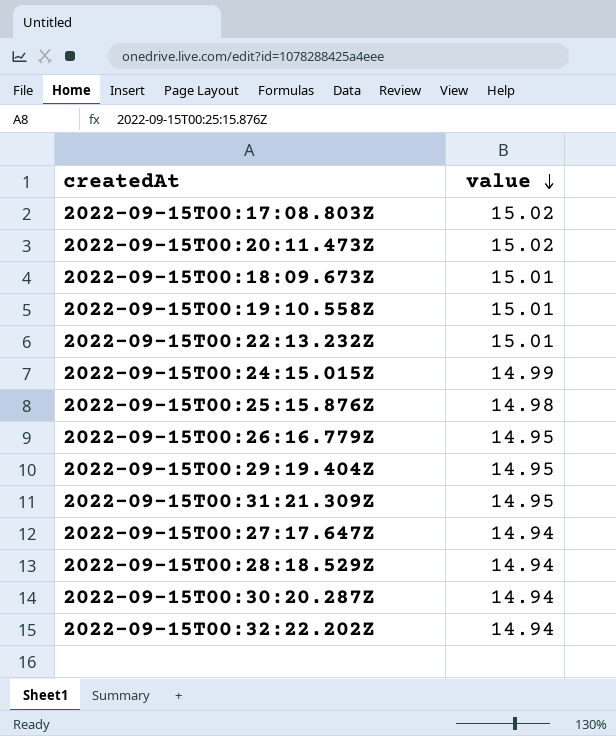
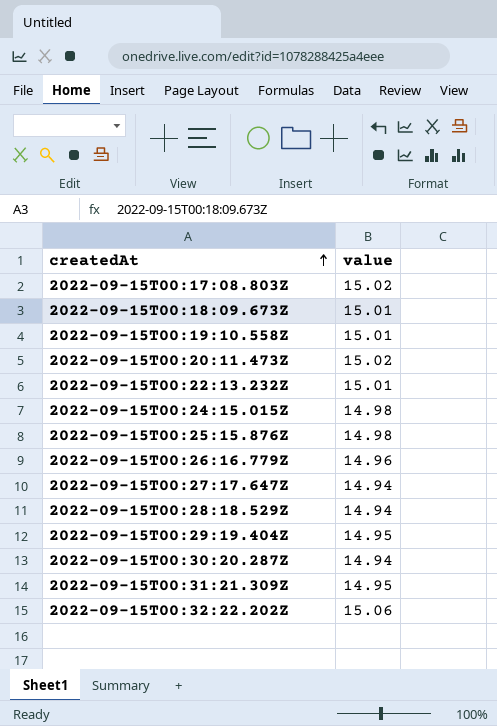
row order: value descending -> createdAt ascending
2022-09-15T00:24:15.015Z | value: 14.99 -> 14.98
2022-09-15T00:26:16.779Z | value: 14.95 -> 14.96
2022-09-15T00:32:22.202Z | value: 14.94 -> 15.06

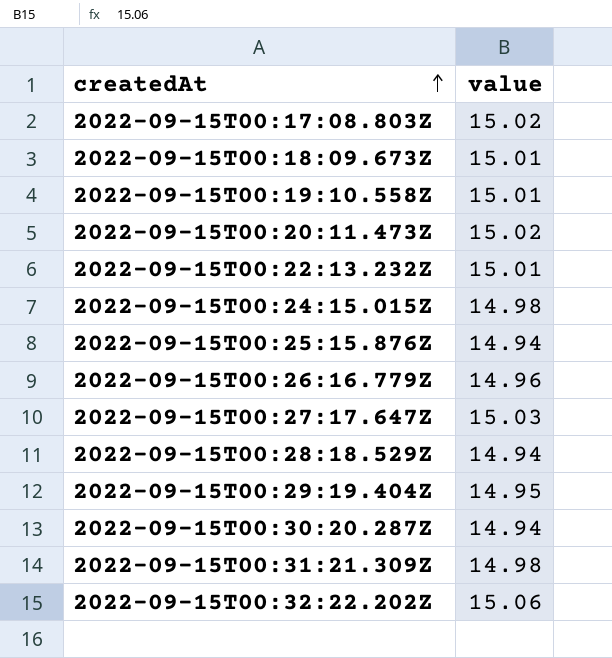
2022-09-15T00:25:15.876Z | value: 14.98 -> 14.94
2022-09-15T00:27:17.647Z | value: 14.94 -> 15.03
2022-09-15T00:31:21.309Z | value: 14.95 -> 14.98

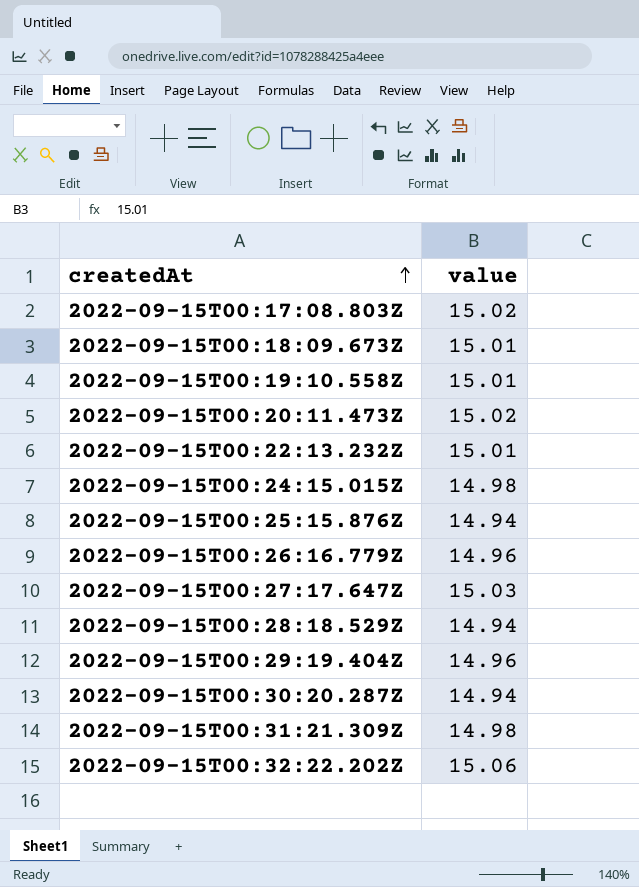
2022-09-15T00:29:19.404Z | value: 14.95 -> 14.96

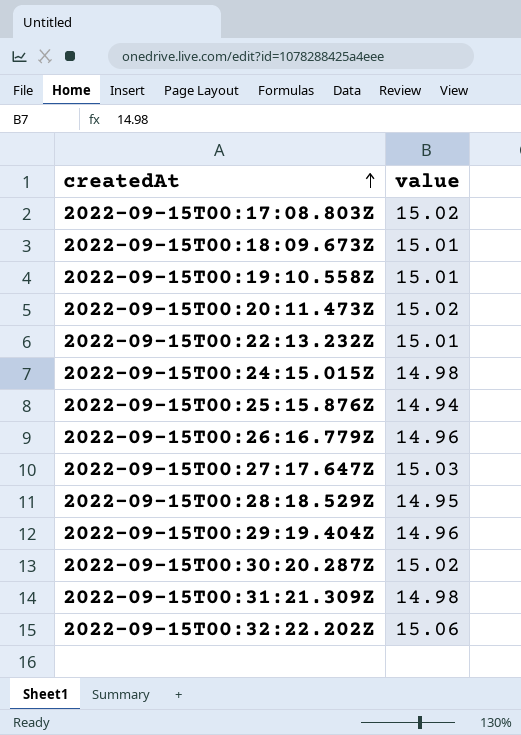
2022-09-15T00:28:18.529Z | value: 14.94 -> 14.95
2022-09-15T00:30:20.287Z | value: 14.94 -> 15.02

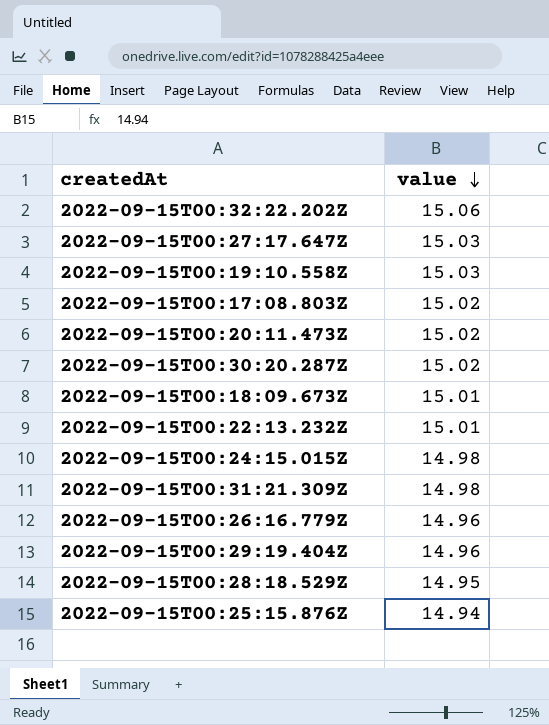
row order: createdAt ascending -> value descending
2022-09-15T00:19:10.558Z | value: 15.01 -> 15.03

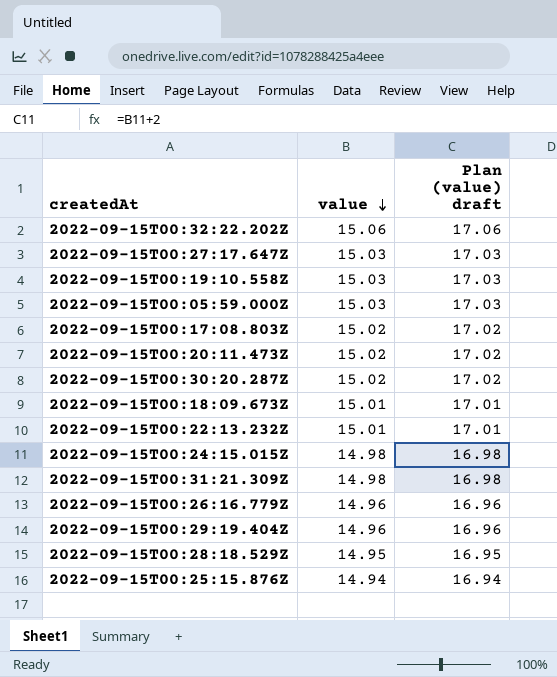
column Plan (value) draft | formula: none -> [value] + 2
row 2022-09-15T00:05:59.000Z: none -> 15.03 | 17.03

